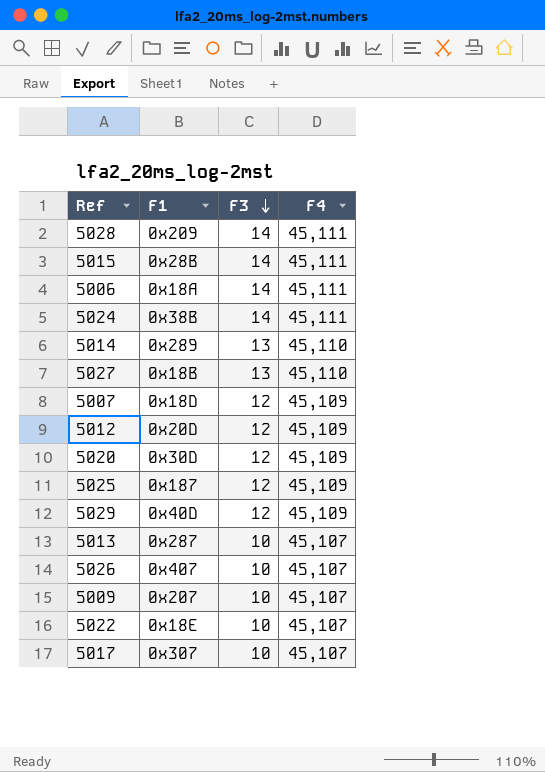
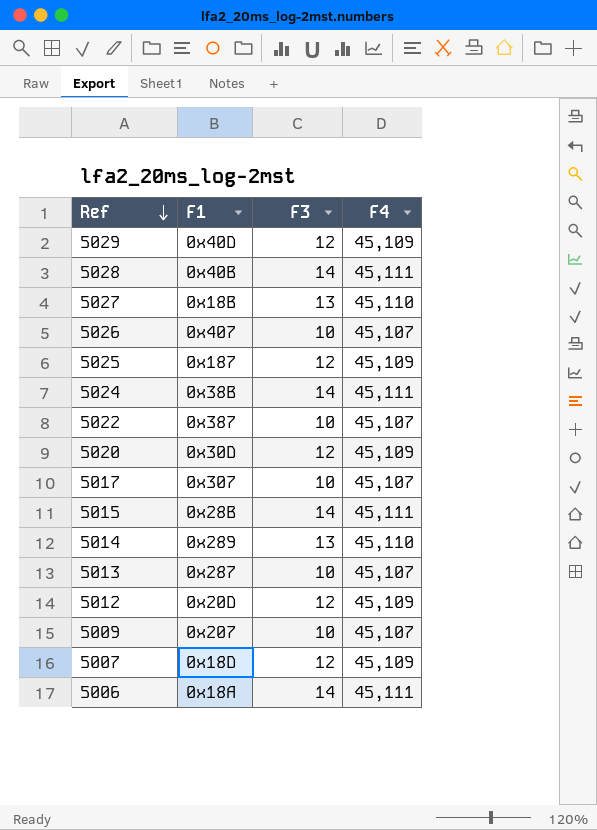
row order: F3 descending -> Ref descending
5028 | F1: 0x209 -> 0x40B
5022 | F1: 0x18E -> 0x387

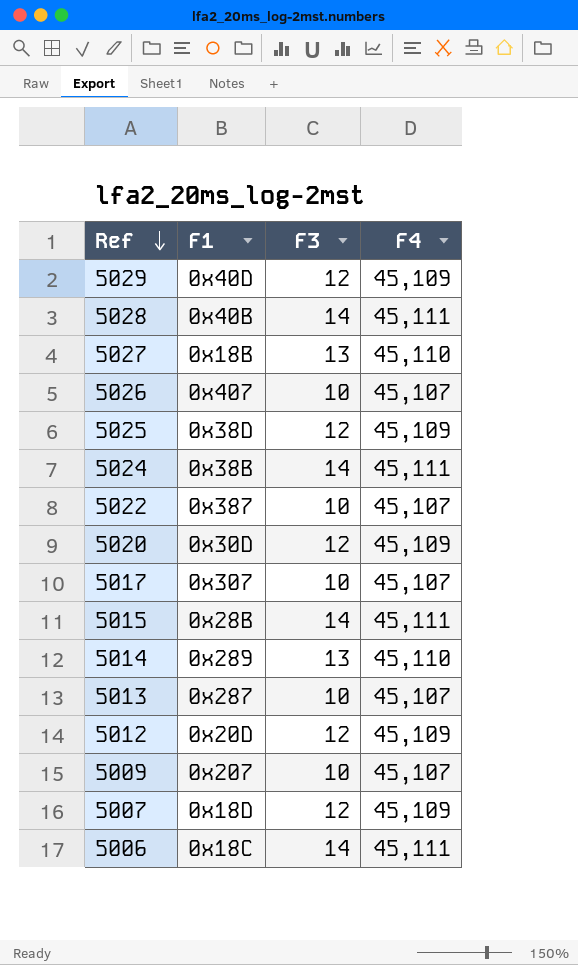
5025 | F1: 0x187 -> 0x38D
5006 | F1: 0x18A -> 0x18C

